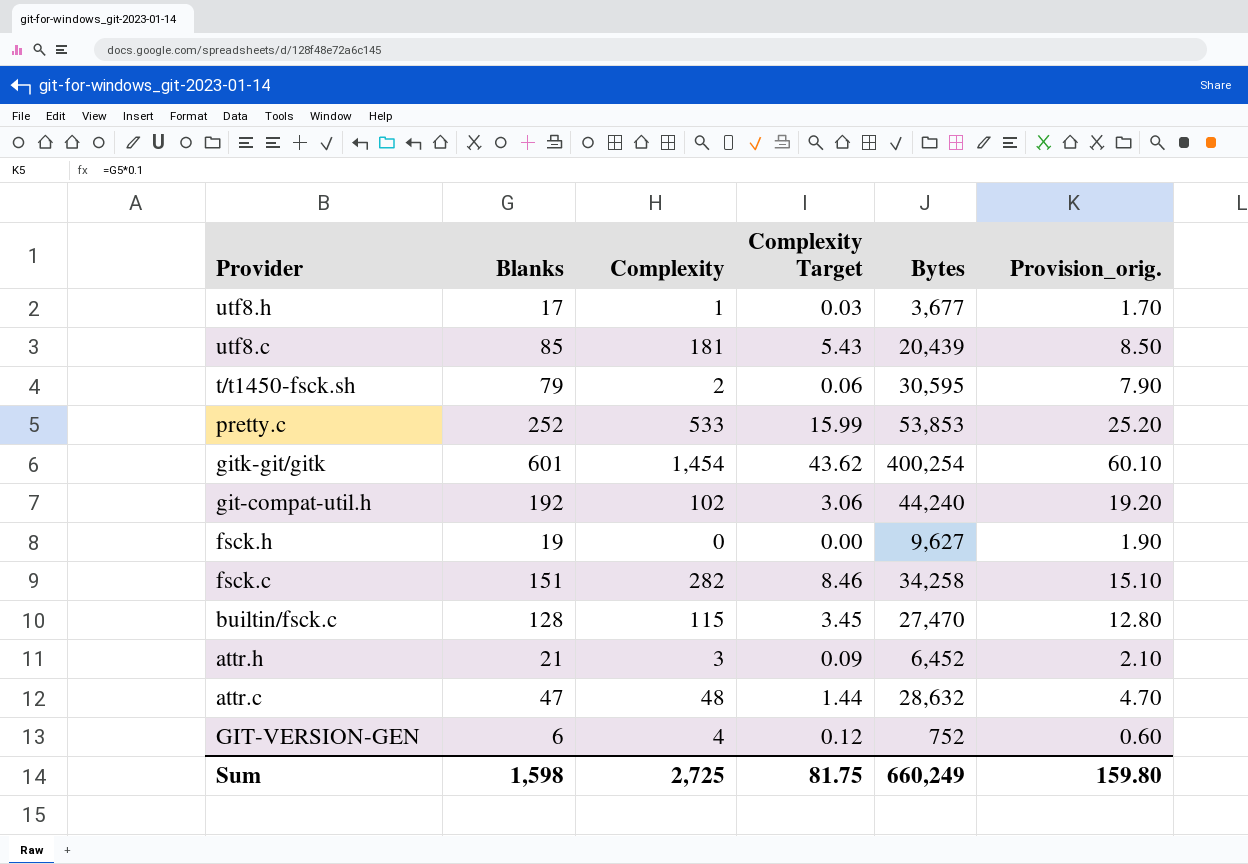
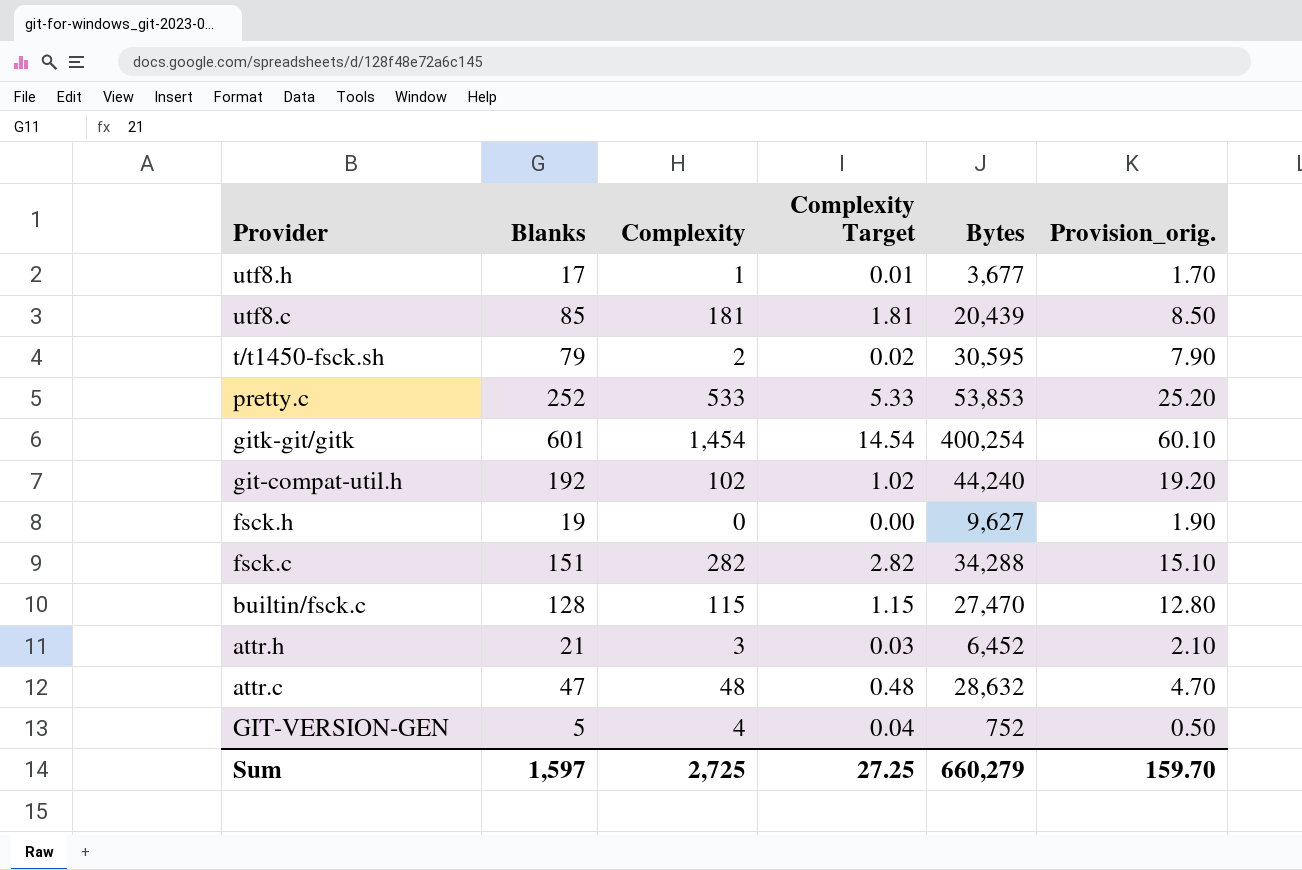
column Complexity Target | formula: [Complexity] * 0.03 -> [Complexity] * 0.01
fsck.c | Bytes: 34,258 -> 34,288
GIT-VERSION-GEN | Blanks: 6 -> 5
GIT-VERSION-GEN | Provision_orig.: 0.60 -> 0.50
Sum | Blanks: 1,598 -> 1,597
Sum | Complexity Target: 81.75 -> 27.25
Sum | Bytes: 660,249 -> 660,279
Sum | Provision_orig.: 159.80 -> 159.70

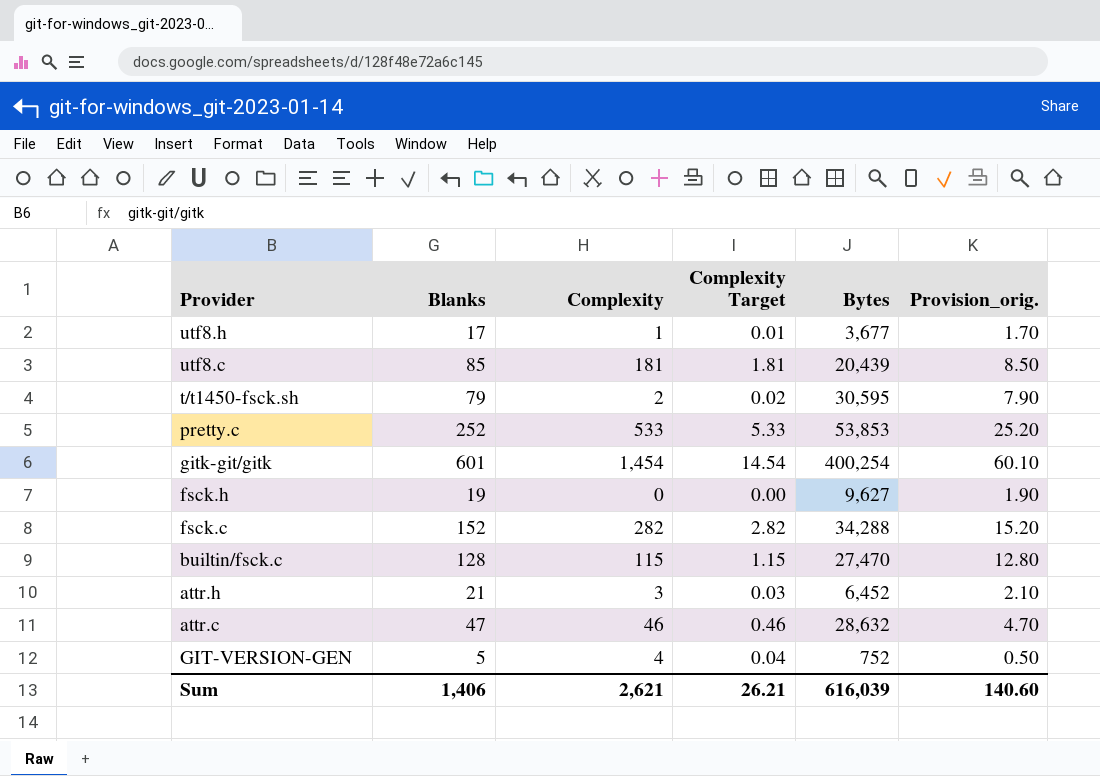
row git-compat-util.h: 192 | 102 | 1.02 | 44,240 | 19.20 -> none
fsck.c | Blanks: 151 -> 152
fsck.c | Provision_orig.: 15.10 -> 15.20
attr.c | Complexity: 48 -> 46
attr.c | Complexity Target: 0.48 -> 0.46
Sum | Blanks: 1,597 -> 1,406
Sum | Complexity: 2,725 -> 2,621
Sum | Complexity Target: 27.25 -> 26.21
Sum | Bytes: 660,279 -> 616,039
Sum | Provision_orig.: 159.70 -> 140.60

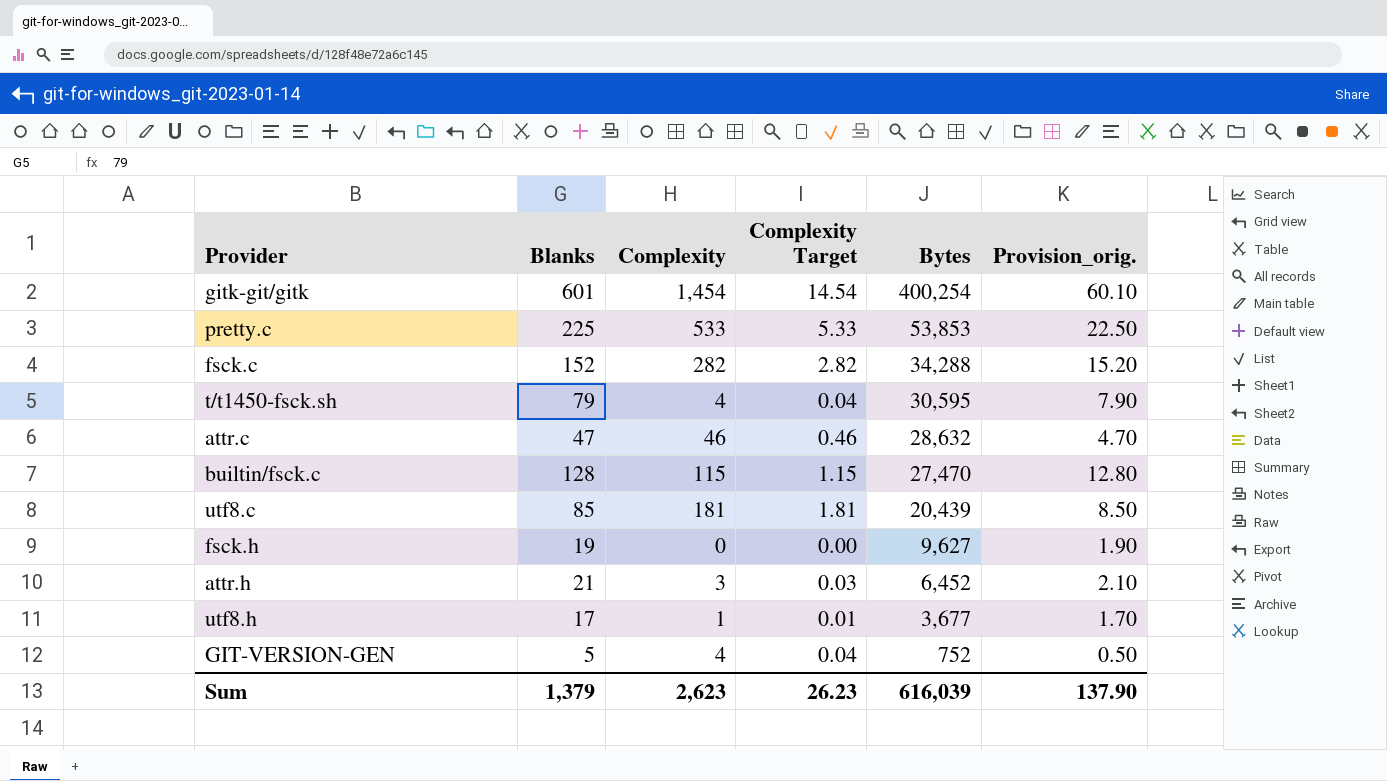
row order: none -> Bytes descending
pretty.c | Blanks: 252 -> 225
pretty.c | Provision_orig.: 25.20 -> 22.50
t/t1450-fsck.sh | Complexity: 2 -> 4
t/t1450-fsck.sh | Complexity Target: 0.02 -> 0.04
Sum | Blanks: 1,406 -> 1,379
Sum | Complexity: 2,621 -> 2,623
Sum | Complexity Target: 26.21 -> 26.23
Sum | Provision_orig.: 140.60 -> 137.90

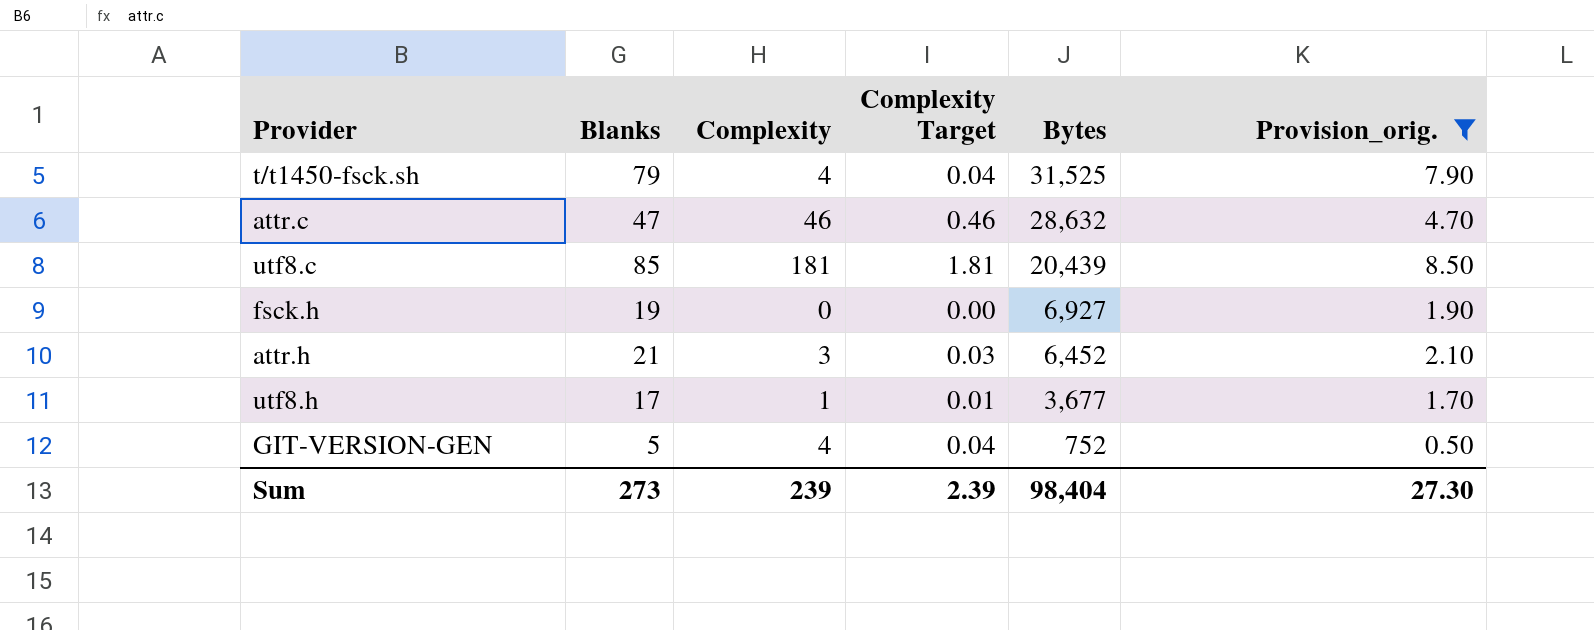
filter: none -> Provision_orig. <= 8.50
t/t1450-fsck.sh | Bytes: 30,595 -> 31,525
fsck.h | Bytes: 9,627 -> 6,927
Sum | Blanks: 1,379 -> 273
Sum | Complexity: 2,623 -> 239
Sum | Complexity Target: 26.23 -> 2.39
Sum | Bytes: 616,039 -> 98,404
Sum | Provision_orig.: 137.90 -> 27.30

